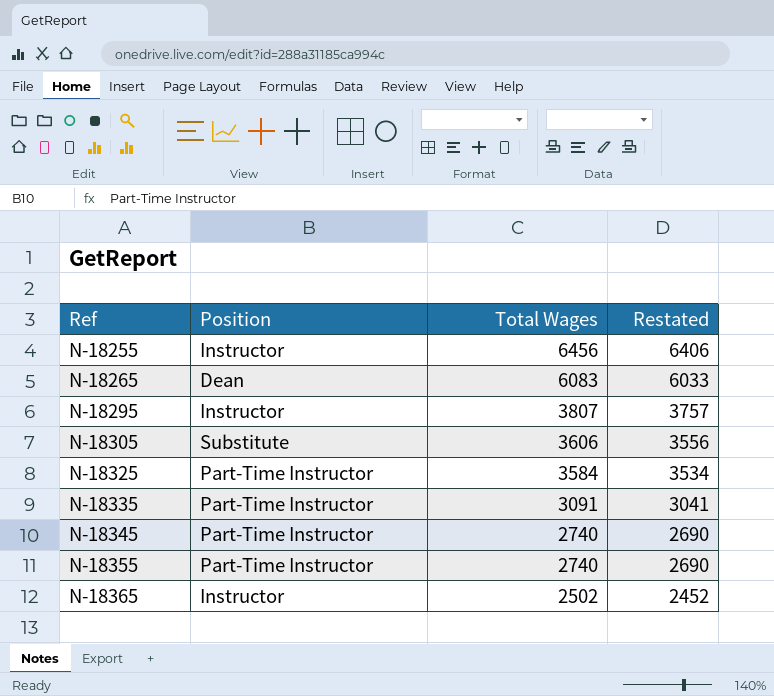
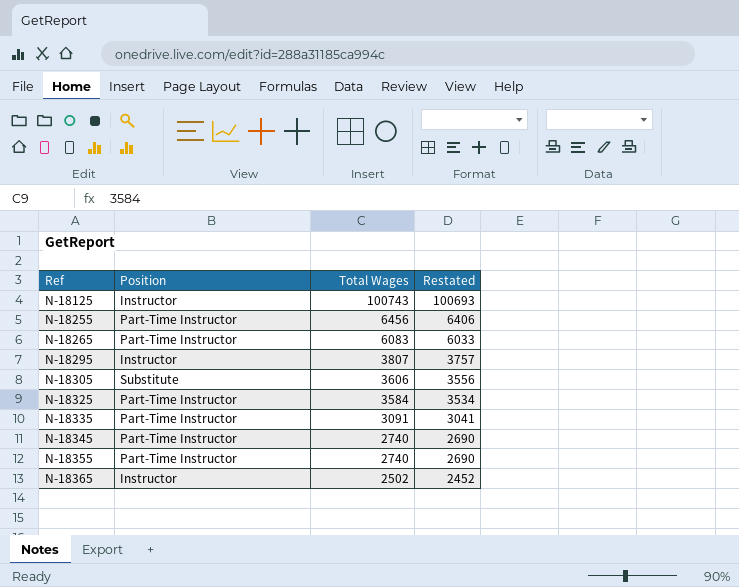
row N-18125: none -> Instructor | 100743 | 100693
N-18255 | Position: Instructor -> Part-Time Instructor
N-18265 | Position: Dean -> Part-Time Instructor

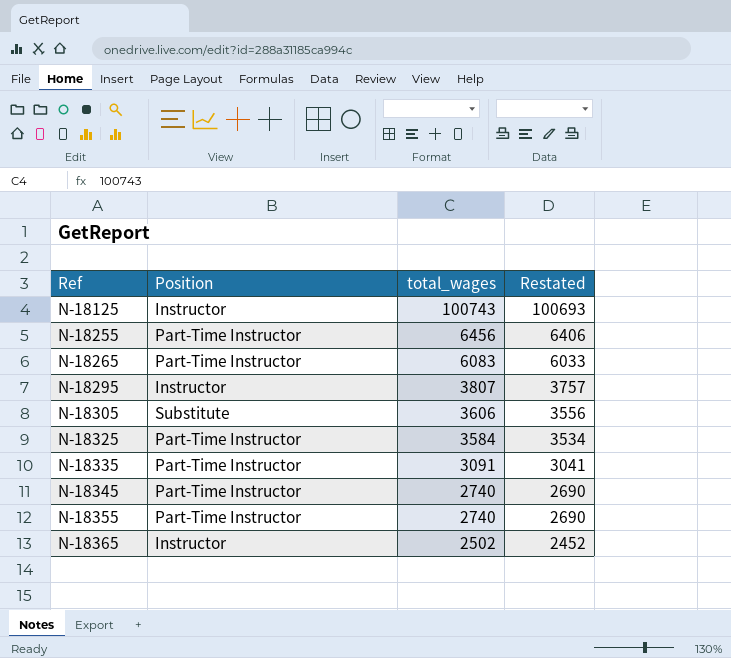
column name: Total Wages -> total_wages

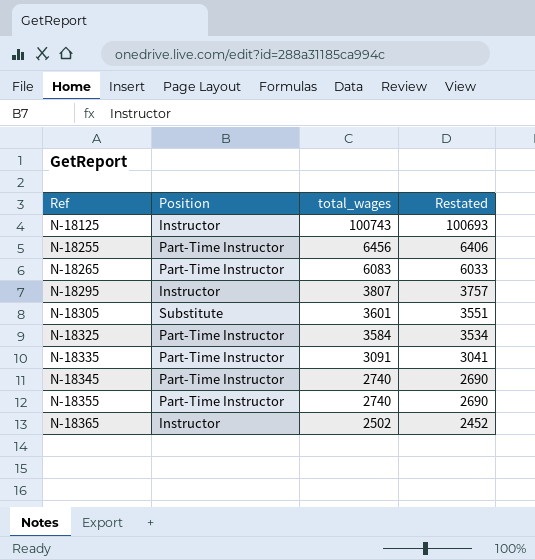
N-18305 | total_wages: 3606 -> 3601
N-18305 | Restated: 3556 -> 3551

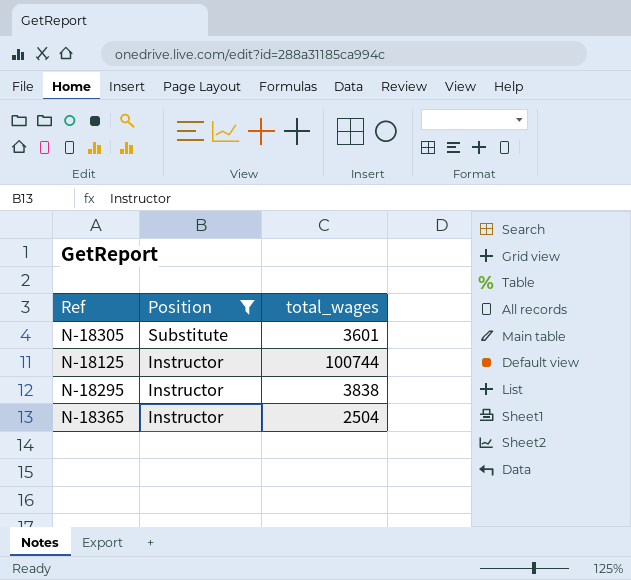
filter: none -> Position != Part-Time Instructor
row order: Ref ascending -> Position descending
column Restated | formula: [total_wages] - 50 -> none
N-18125 | total_wages: 100743 -> 100744
N-18295 | total_wages: 3807 -> 3838
N-18365 | total_wages: 2502 -> 2504

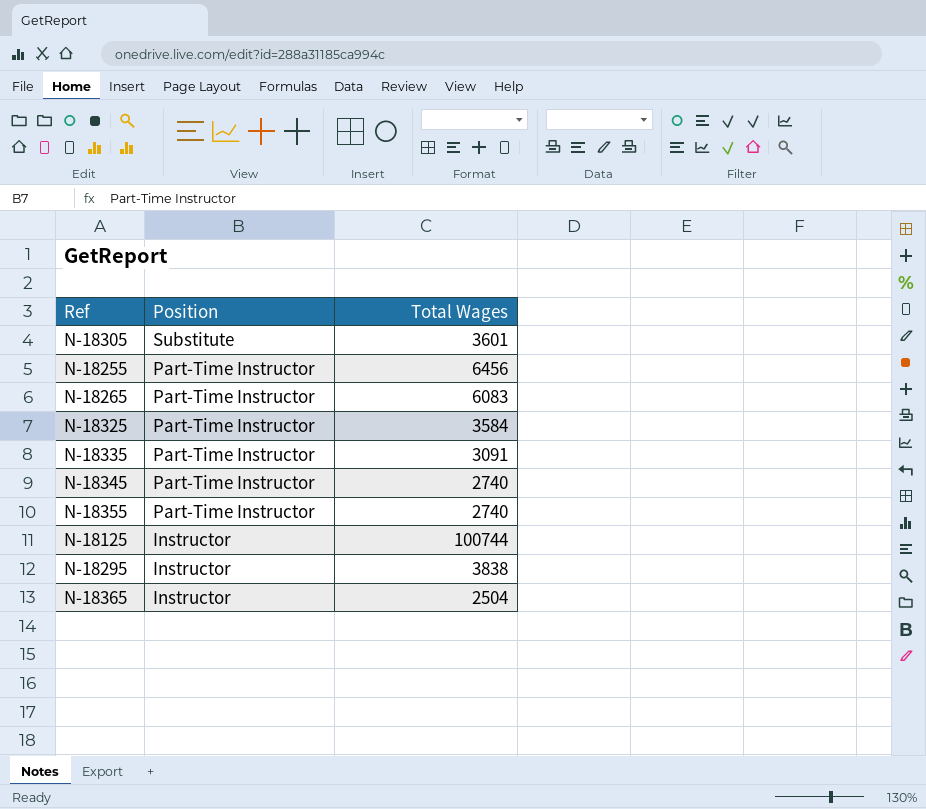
filter: Position != Part-Time Instructor -> none
column name: total_wages -> Total Wages

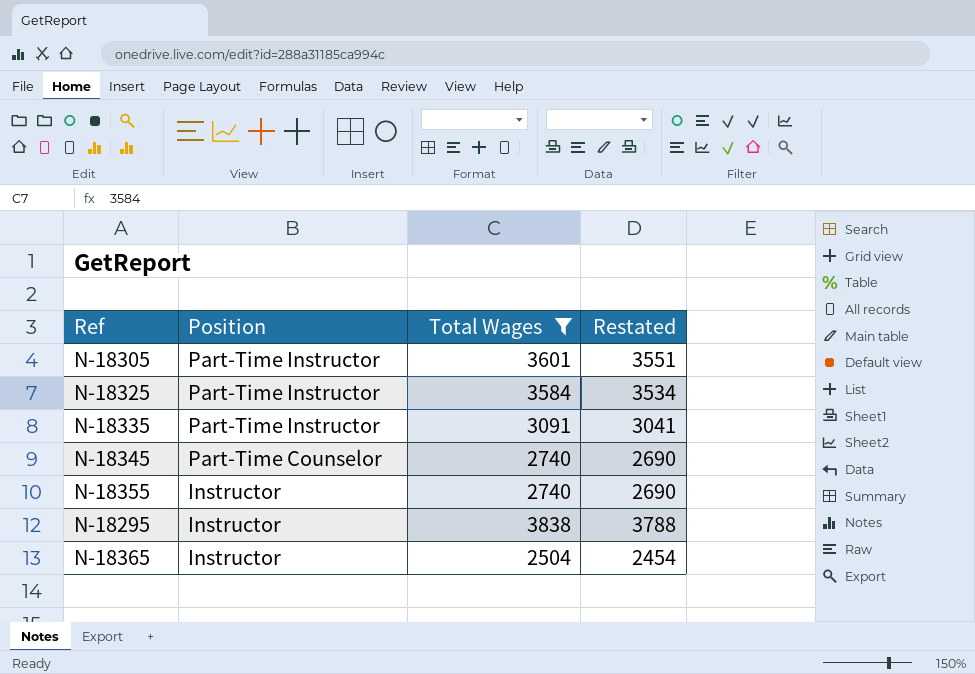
filter: none -> Total Wages <= 3838
column Restated | formula: none -> [Total Wages] - 50
N-18305 | Position: Substitute -> Part-Time Instructor
N-18345 | Position: Part-Time Instructor -> Part-Time Counselor
N-18355 | Position: Part-Time Instructor -> Instructor

